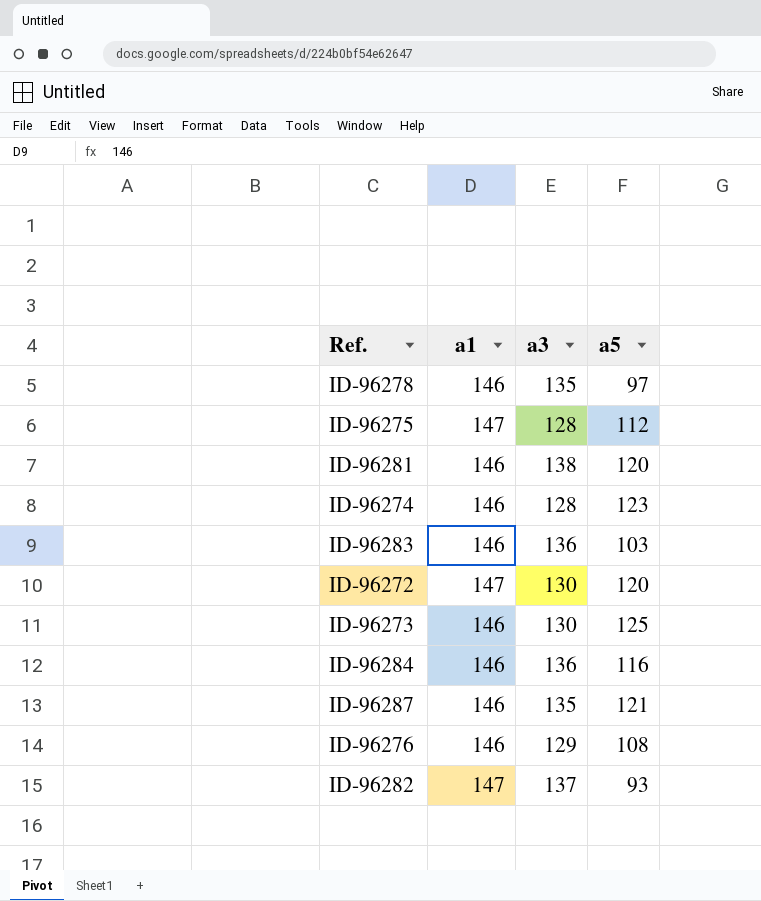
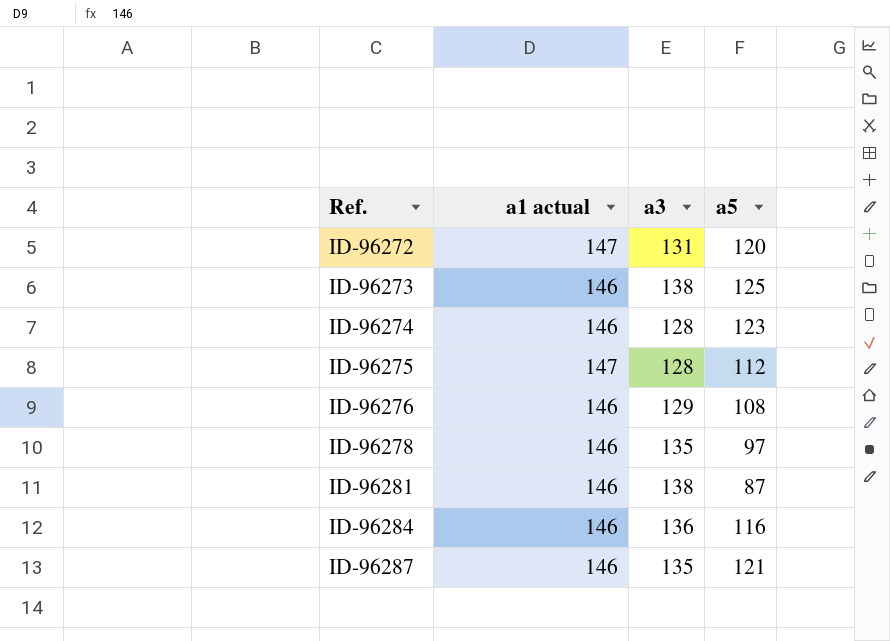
row order: none -> Ref. ascending
column name: a1 -> a1 actual
row ID-96283: 146 | 136 | 103 -> none
row ID-96282: 147 | 137 | 93 -> none
ID-96272 | a3: 130 -> 131
ID-96273 | a3: 130 -> 138
ID-96281 | a5: 120 -> 87

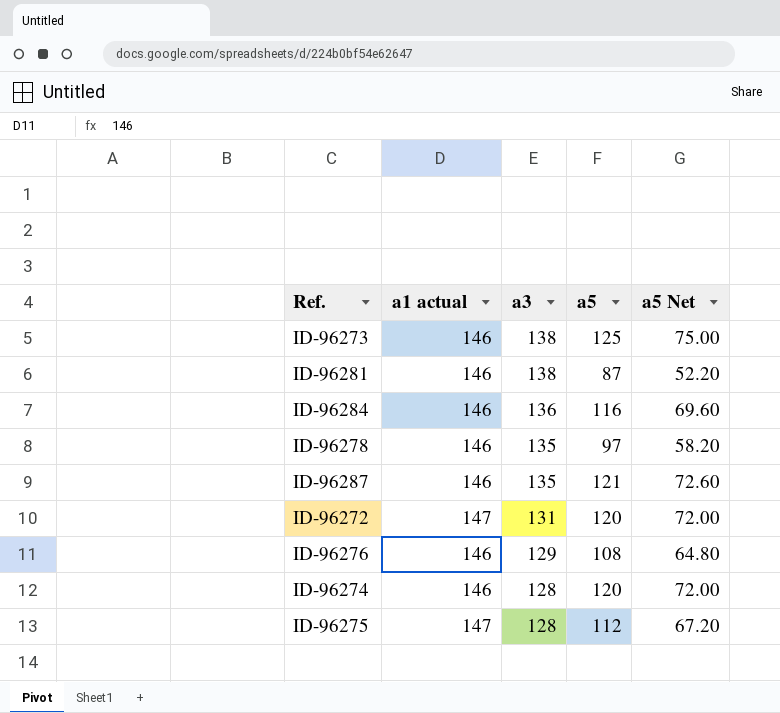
row order: Ref. ascending -> a3 descending
column a5 Net | formula: none -> [a5] * 0.6
ID-96274 | a5: 123 -> 120

